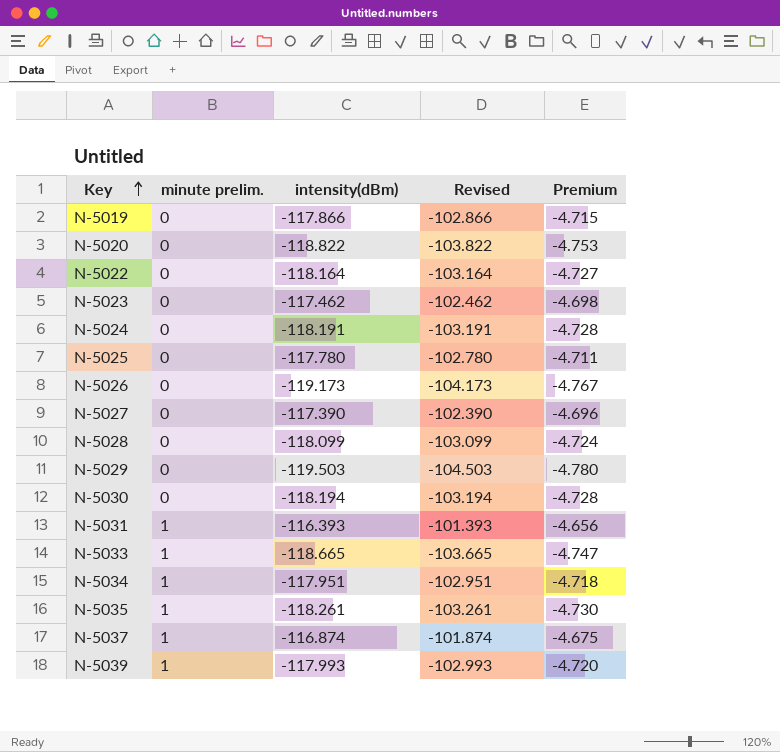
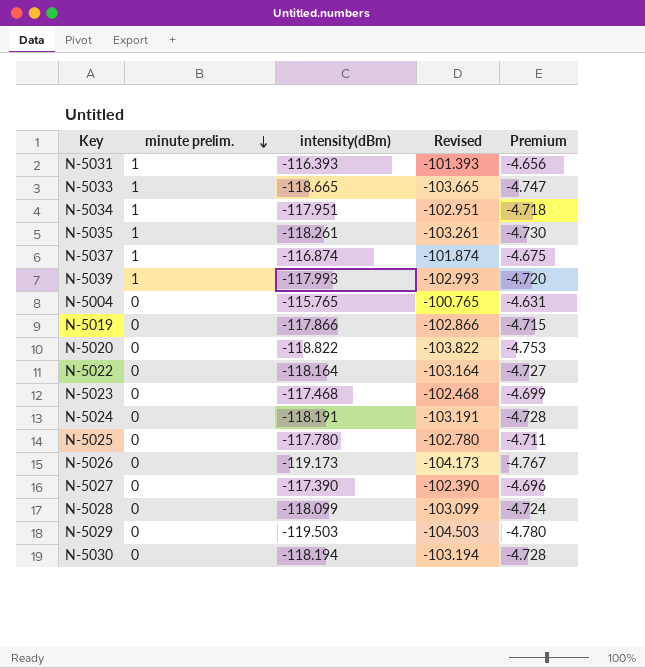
row order: Key ascending -> minute prelim. descending
row N-5004: none -> 0 | -115.765 | -100.765 | -4.631
N-5023 | intensity(dBm): -117.462 -> -117.468
N-5023 | Revised: -102.462 -> -102.468
N-5023 | Premium: -4.698 -> -4.699

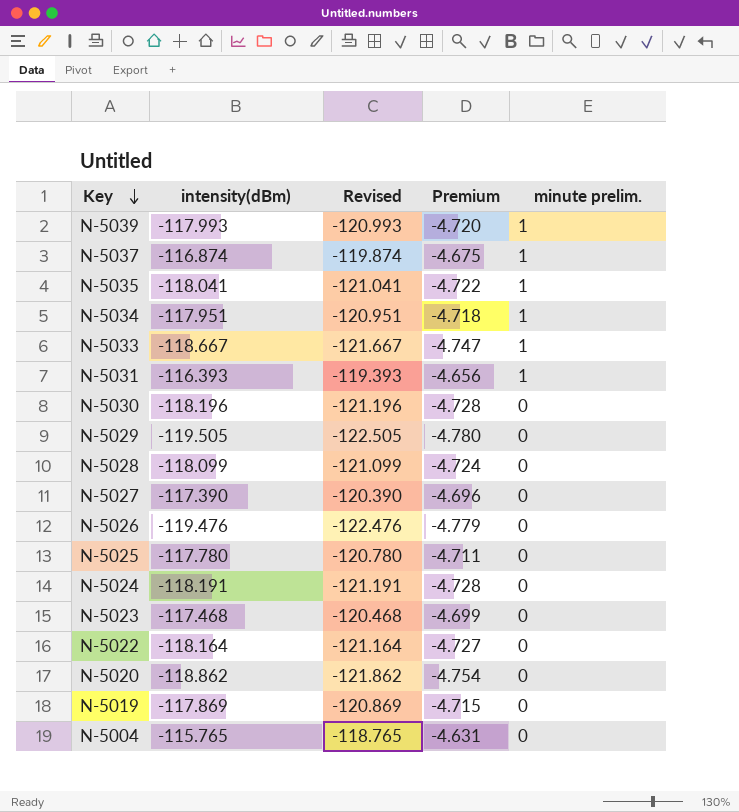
row order: minute prelim. descending -> Key descending
column Revised | formula: [intensity(dBm)] + 15 -> [intensity(dBm)] - 3
column minute prelim. | position: 2 -> 5
N-5035 | intensity(dBm): -118.261 -> -118.041
N-5035 | Premium: -4.730 -> -4.722
N-5033 | intensity(dBm): -118.665 -> -118.667
N-5030 | intensity(dBm): -118.194 -> -118.196
N-5029 | intensity(dBm): -119.503 -> -119.505
N-5026 | intensity(dBm): -119.173 -> -119.476
N-5026 | Premium: -4.767 -> -4.779
N-5020 | intensity(dBm): -118.822 -> -118.862
N-5020 | Premium: -4.753 -> -4.754
N-5019 | intensity(dBm): -117.866 -> -117.869

